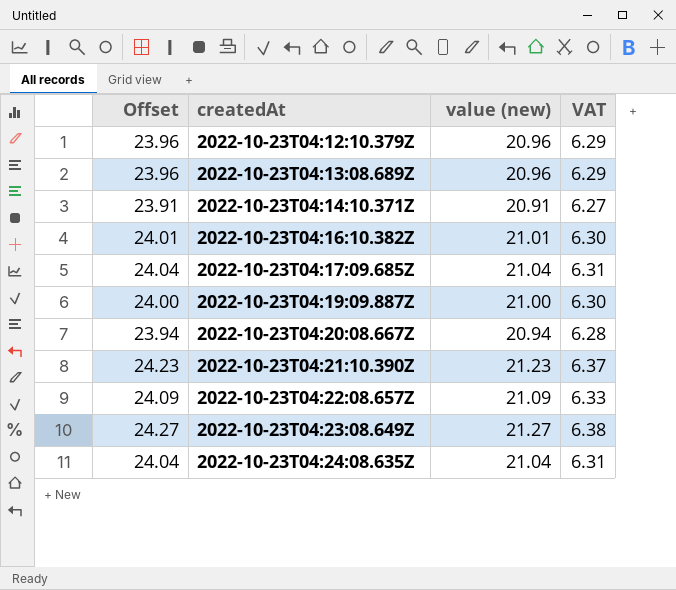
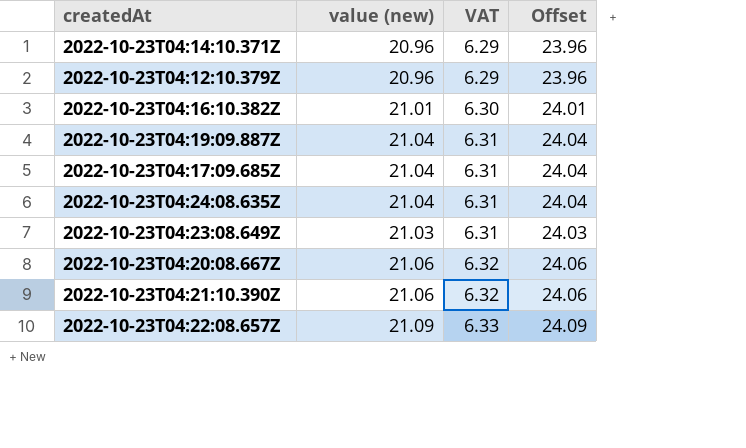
row order: createdAt ascending -> VAT ascending
column Offset | position: 1 -> 4
row 2022-10-23T04:13:08.689Z: 23.96 | 20.96 | 6.29 -> none
2022-10-23T04:14:10.371Z | value (new): 20.91 -> 20.96
2022-10-23T04:14:10.371Z | VAT: 6.27 -> 6.29
2022-10-23T04:14:10.371Z | Offset: 23.91 -> 23.96
2022-10-23T04:19:09.887Z | value (new): 21.00 -> 21.04
2022-10-23T04:19:09.887Z | VAT: 6.30 -> 6.31
2022-10-23T04:19:09.887Z | Offset: 24.00 -> 24.04
2022-10-23T04:23:08.649Z | value (new): 21.27 -> 21.03
2022-10-23T04:23:08.649Z | VAT: 6.38 -> 6.31
2022-10-23T04:23:08.649Z | Offset: 24.27 -> 24.03
2022-10-23T04:20:08.667Z | value (new): 20.94 -> 21.06
2022-10-23T04:20:08.667Z | VAT: 6.28 -> 6.32
2022-10-23T04:20:08.667Z | Offset: 23.94 -> 24.06
2022-10-23T04:21:10.390Z | value (new): 21.23 -> 21.06
2022-10-23T04:21:10.390Z | VAT: 6.37 -> 6.32
2022-10-23T04:21:10.390Z | Offset: 24.23 -> 24.06

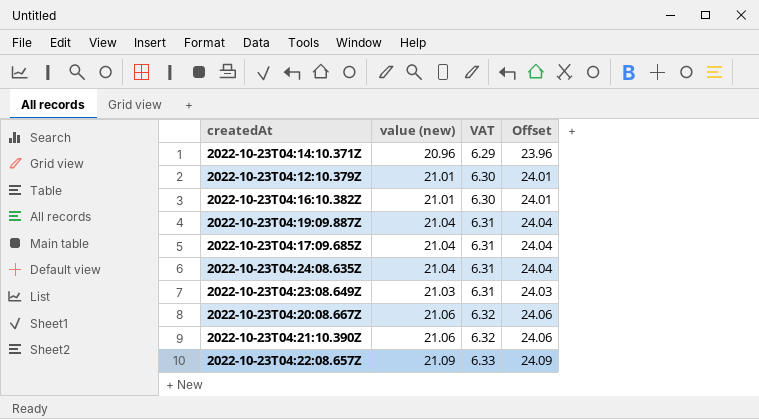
2022-10-23T04:12:10.379Z | value (new): 20.96 -> 21.01
2022-10-23T04:12:10.379Z | VAT: 6.29 -> 6.30
2022-10-23T04:12:10.379Z | Offset: 23.96 -> 24.01

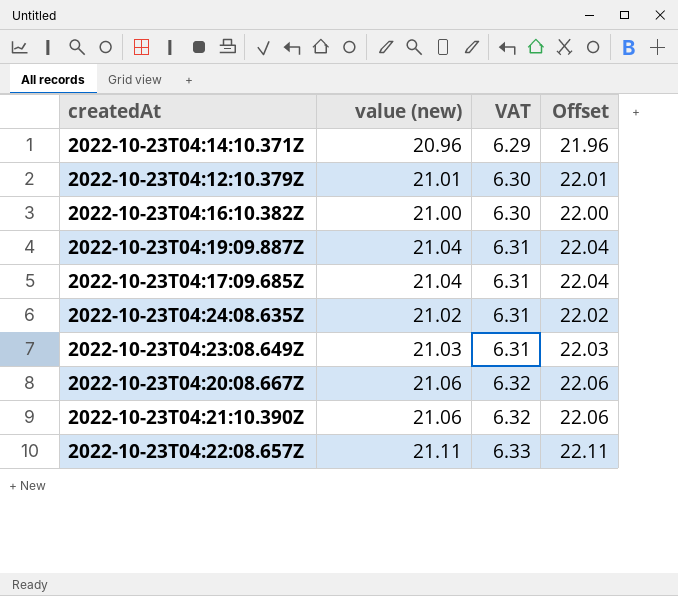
column Offset | formula: [value (new)] + 3 -> [value (new)] + 1
2022-10-23T04:16:10.382Z | value (new): 21.01 -> 21.00
2022-10-23T04:24:08.635Z | value (new): 21.04 -> 21.02
2022-10-23T04:22:08.657Z | value (new): 21.09 -> 21.11

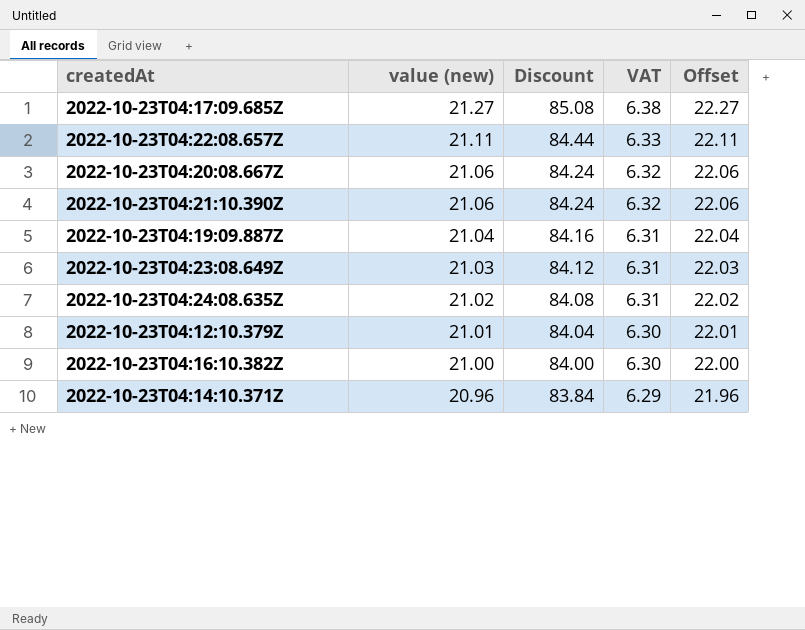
row order: VAT ascending -> value (new) descending
column Discount | formula: none -> [value (new)] * 4
2022-10-23T04:17:09.685Z | value (new): 21.04 -> 21.27
2022-10-23T04:17:09.685Z | VAT: 6.31 -> 6.38
2022-10-23T04:17:09.685Z | Offset: 22.04 -> 22.27

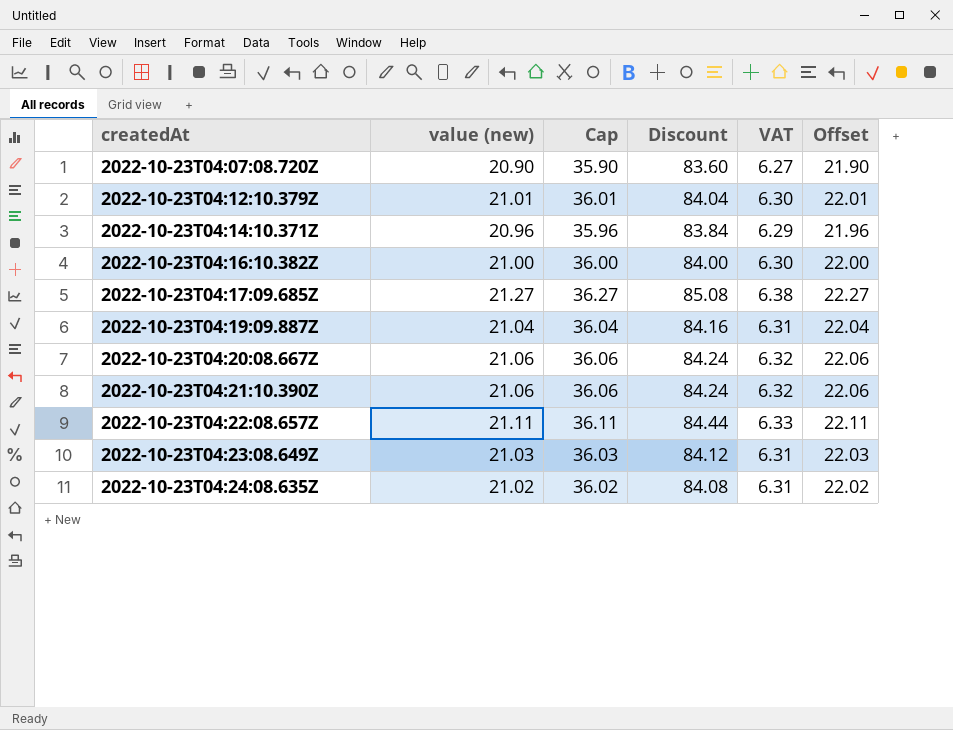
row order: value (new) descending -> createdAt ascending
column Cap | formula: none -> [value (new)] + 15
row 2022-10-23T04:07:08.720Z: none -> 20.90 | 35.90 | 83.60 | 6.27 | 21.90

